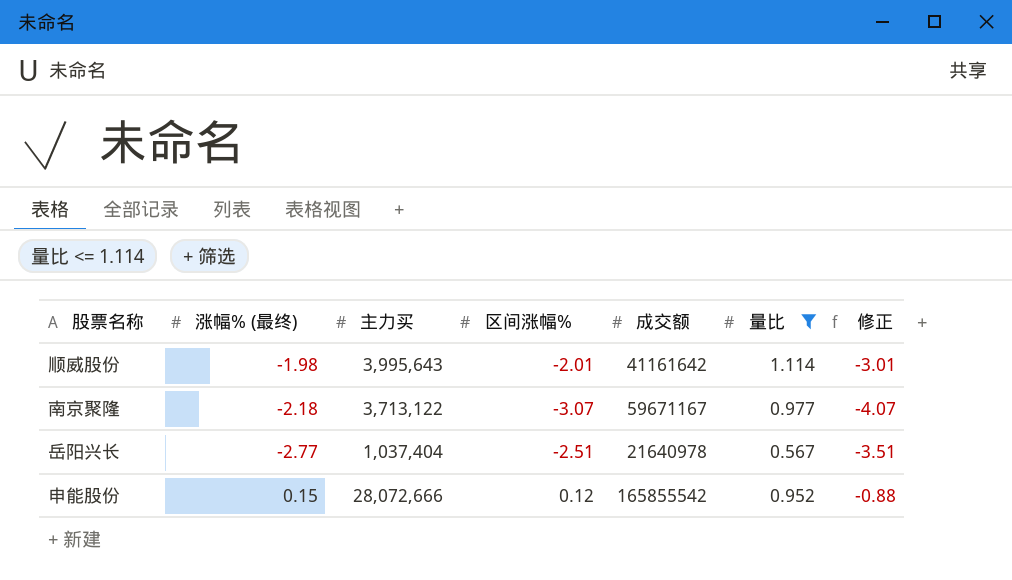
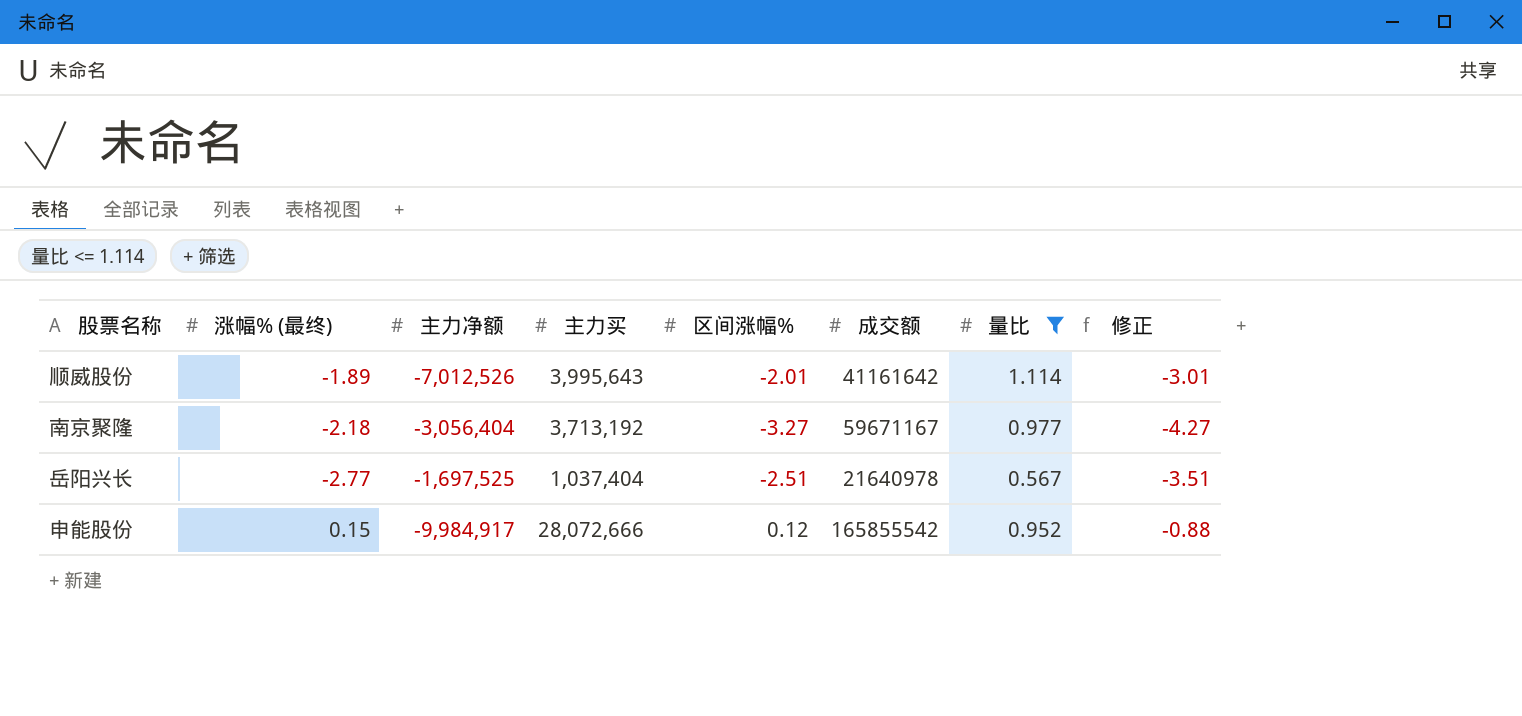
column 主力净额 | position: none -> 3
顺威股份 | 涨幅% (最终): -1.98 -> -1.89
南京聚隆 | 主力买: 3,713,122 -> 3,713,192
南京聚隆 | 区间涨幅%: -3.07 -> -3.27
南京聚隆 | 修正: -4.07 -> -4.27

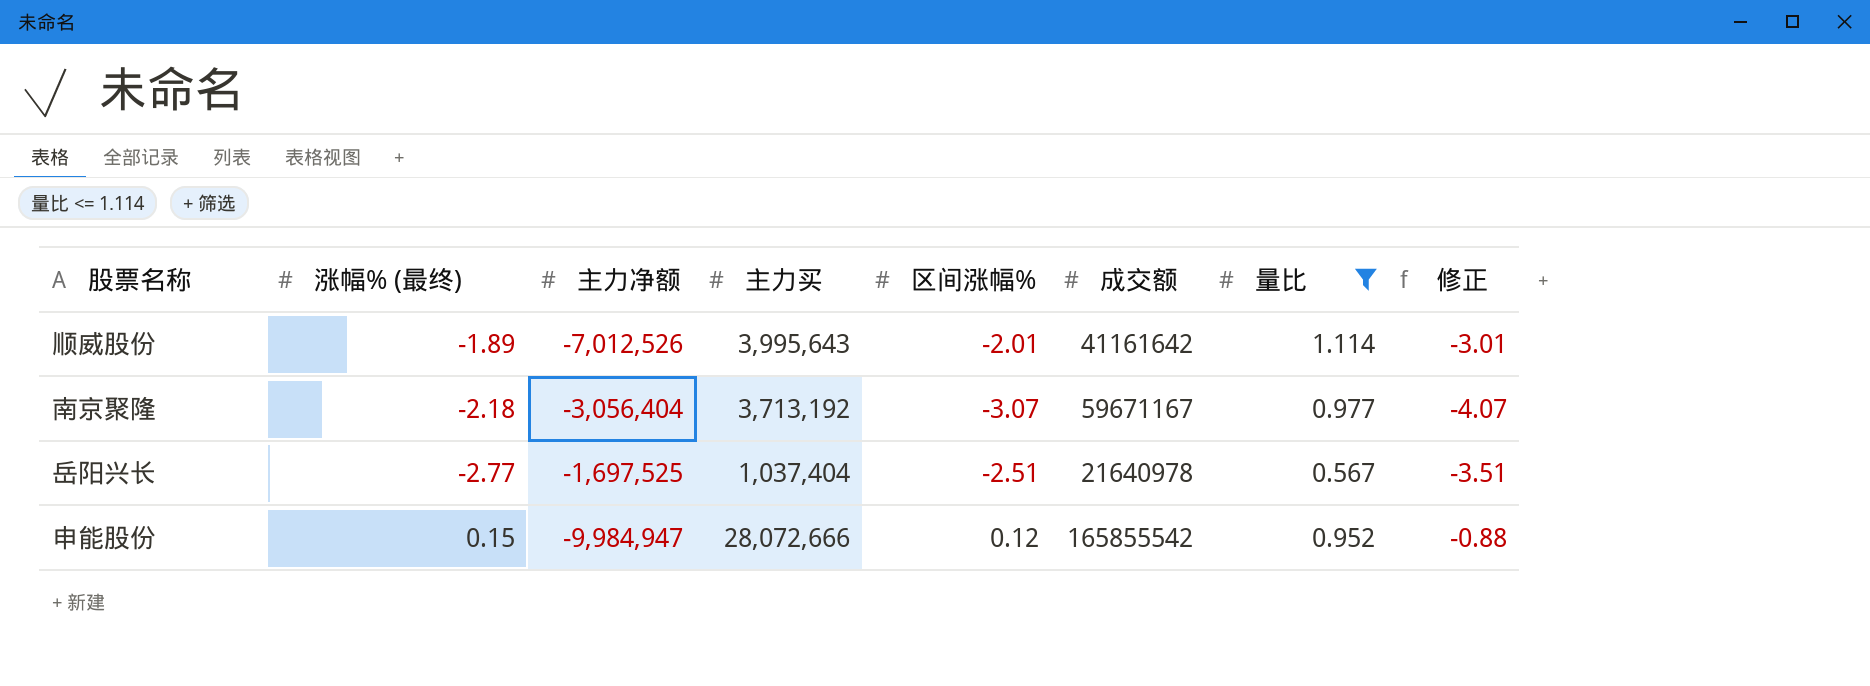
南京聚隆 | 区间涨幅%: -3.27 -> -3.07
南京聚隆 | 修正: -4.27 -> -4.07
申能股份 | 主力净额: -9,984,917 -> -9,984,947

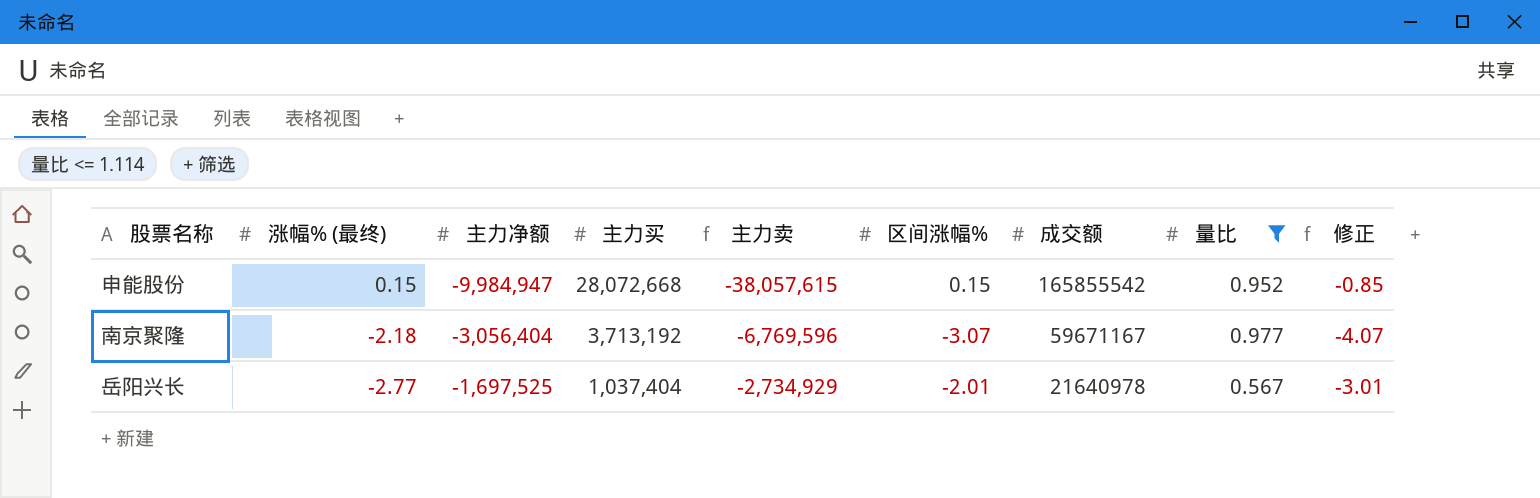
row order: none -> 涨幅% (最终) descending
column 主力卖 | formula: none -> [主力净额] - [主力买]
row 顺威股份: -1.89 | -7,012,526 | 3,995,643 | -2.01 | 41161642 | 1.114 | -3.01 -> none
申能股份 | 主力买: 28,072,666 -> 28,072,668
申能股份 | 区间涨幅%: 0.12 -> 0.15
申能股份 | 修正: -0.88 -> -0.85
岳阳兴长 | 区间涨幅%: -2.51 -> -2.01
岳阳兴长 | 修正: -3.51 -> -3.01

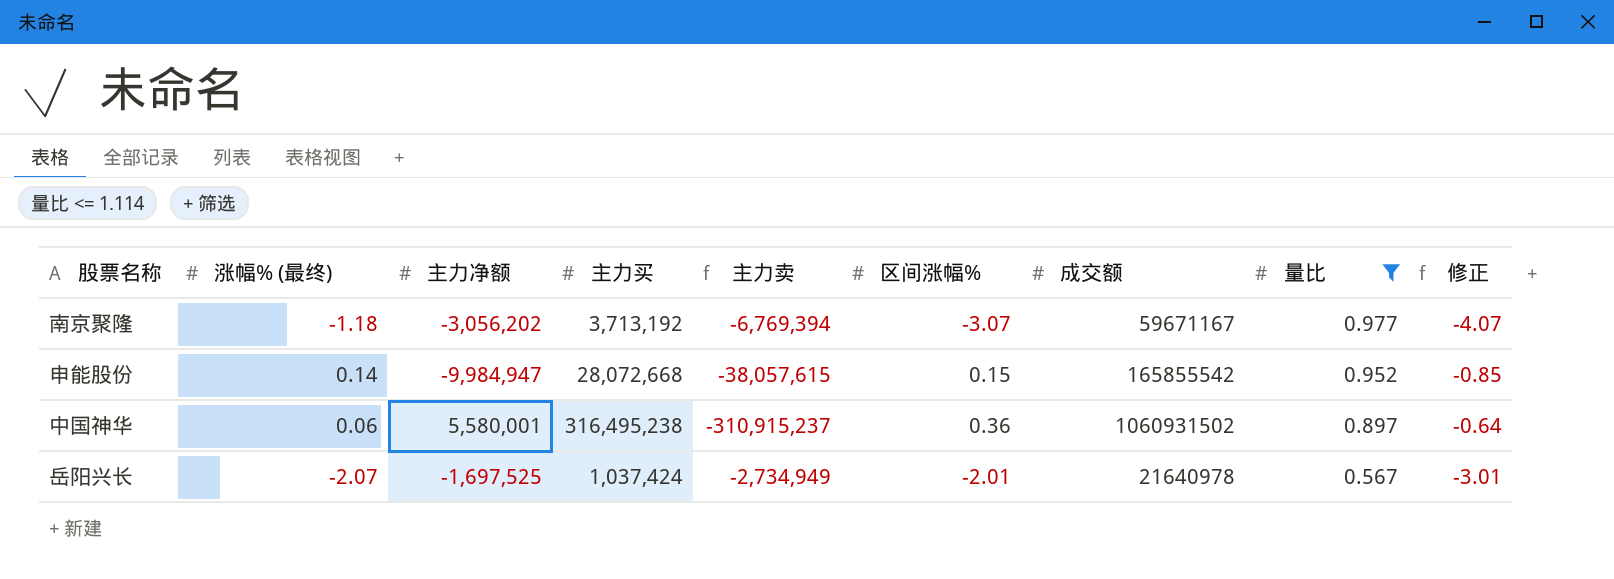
row order: 涨幅% (最终) descending -> 量比 descending
南京聚隆 | 涨幅% (最终): -2.18 -> -1.18
南京聚隆 | 主力净额: -3,056,404 -> -3,056,202
南京聚隆 | 主力卖: -6,769,596 -> -6,769,394
申能股份 | 涨幅% (最终): 0.15 -> 0.14
row 中国神华: none -> 0.06 | 5,580,001 | 316,495,238 | -310,915,237 | 0.36 | 1060931502 | 0.897 | -0.64
岳阳兴长 | 涨幅% (最终): -2.77 -> -2.07
岳阳兴长 | 主力买: 1,037,404 -> 1,037,424
岳阳兴长 | 主力卖: -2,734,929 -> -2,734,949

